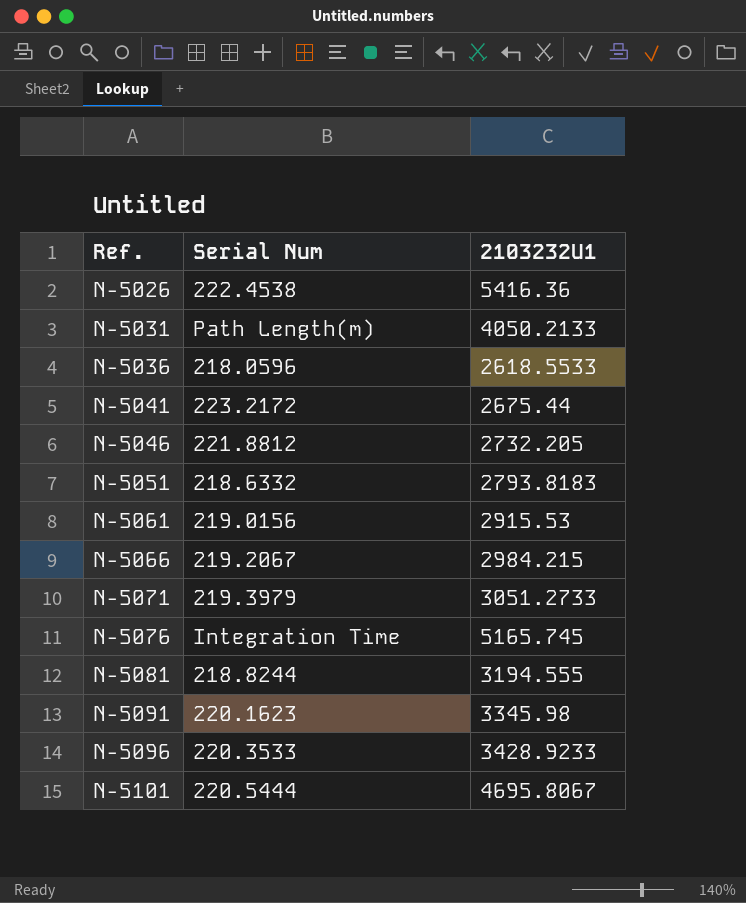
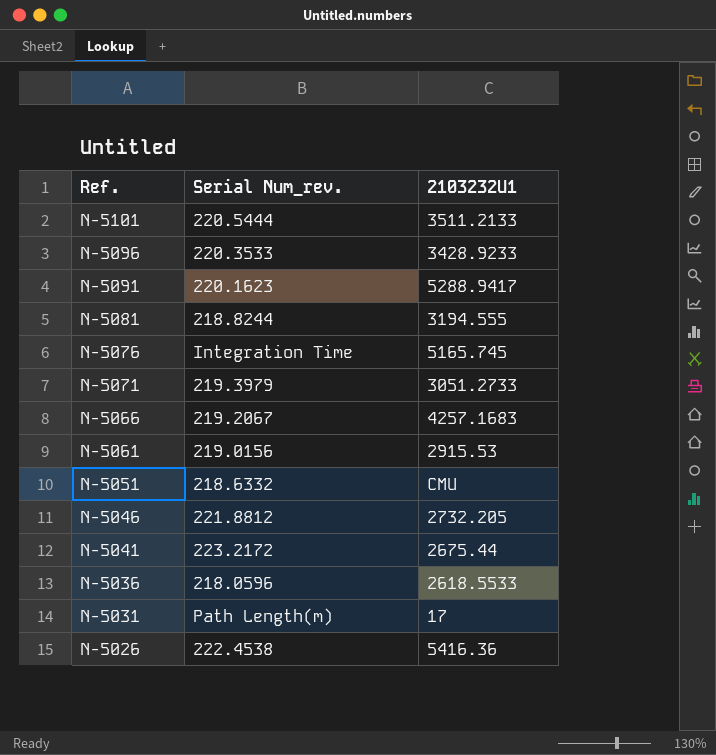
row order: Ref. ascending -> Ref. descending
column name: Serial Num -> Serial Num_rev.
N-5101 | 2103232U1: 4695.8067 -> 3511.2133
N-5091 | 2103232U1: 3345.98 -> 5288.9417
N-5066 | 2103232U1: 2984.215 -> 4257.1683
N-5051 | 2103232U1: 2793.8183 -> CMU
N-5031 | 2103232U1: 4050.2133 -> 17

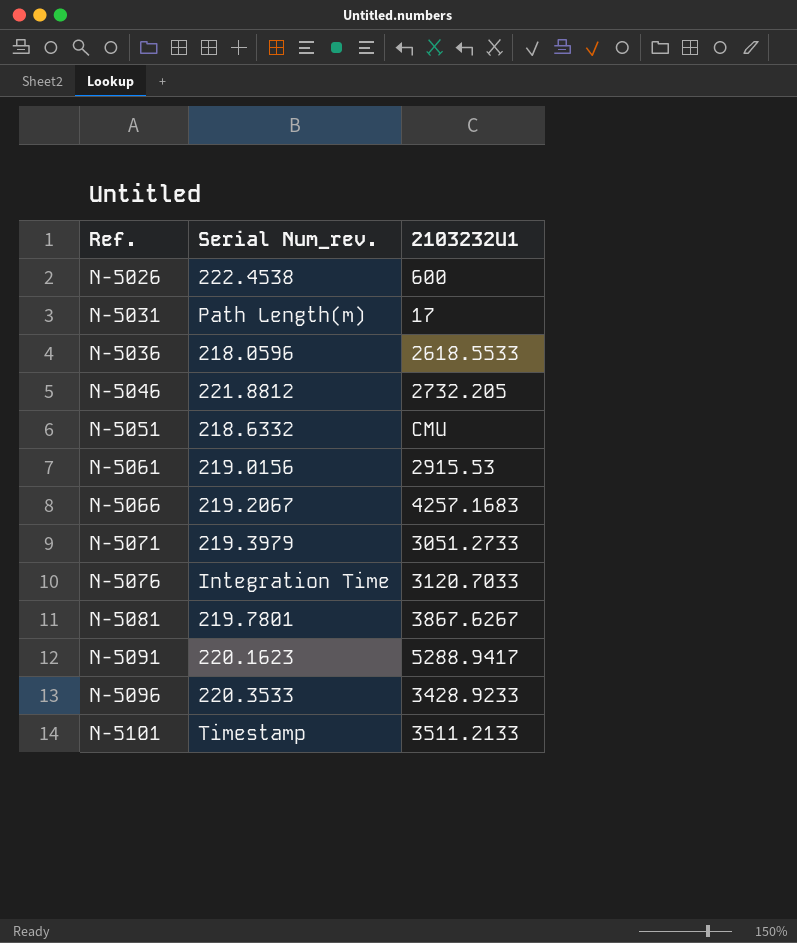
row order: Ref. descending -> Ref. ascending
row N-5041: 223.2172 | 2675.44 -> none
N-5026 | 2103232U1: 5416.36 -> 600
N-5076 | 2103232U1: 5165.745 -> 3120.7033
N-5081 | Serial Num_rev.: 218.8244 -> 219.7801
N-5081 | 2103232U1: 3194.555 -> 3867.6267
N-5101 | Serial Num_rev.: 220.5444 -> Timestamp

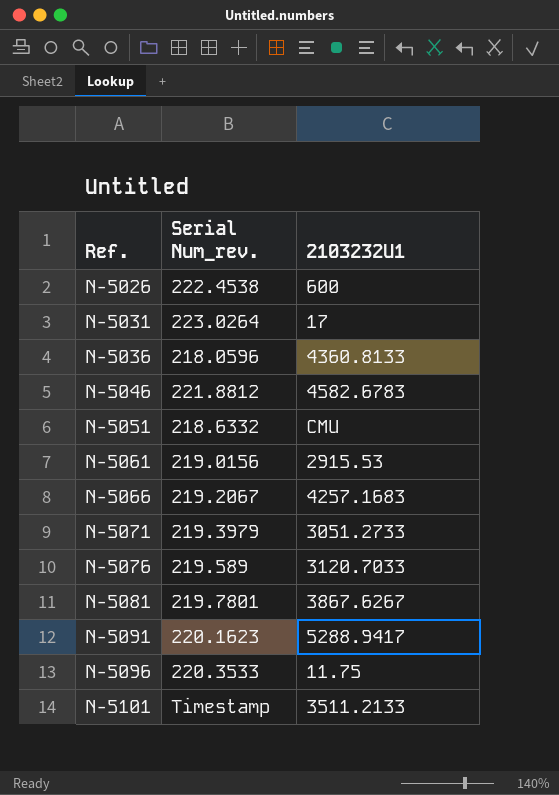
N-5031 | Serial Num_rev.: Path Length(m) -> 223.0264
N-5036 | 2103232U1: 2618.5533 -> 4360.8133
N-5046 | 2103232U1: 2732.205 -> 4582.6783
N-5076 | Serial Num_rev.: Integration Time -> 219.589
N-5096 | 2103232U1: 3428.9233 -> 11.75

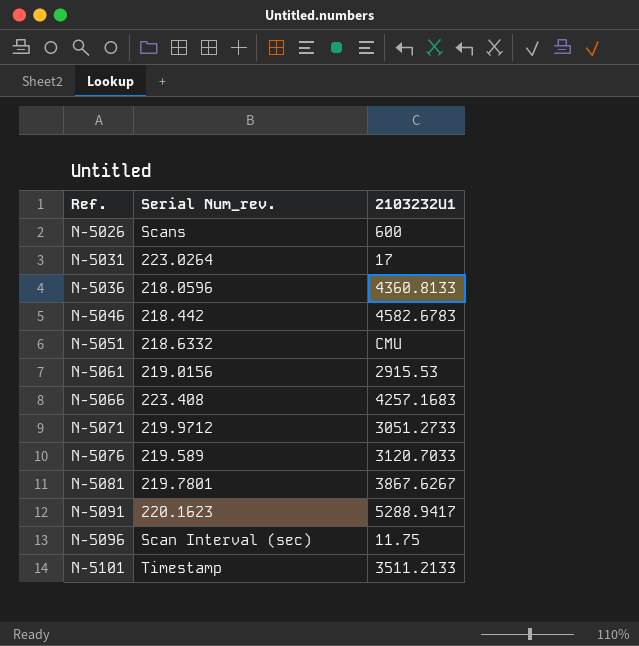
N-5026 | Serial Num_rev.: 222.4538 -> Scans
N-5046 | Serial Num_rev.: 221.8812 -> 218.442
N-5066 | Serial Num_rev.: 219.2067 -> 223.408
N-5071 | Serial Num_rev.: 219.3979 -> 219.9712
N-5096 | Serial Num_rev.: 220.3533 -> Scan Interval (sec)

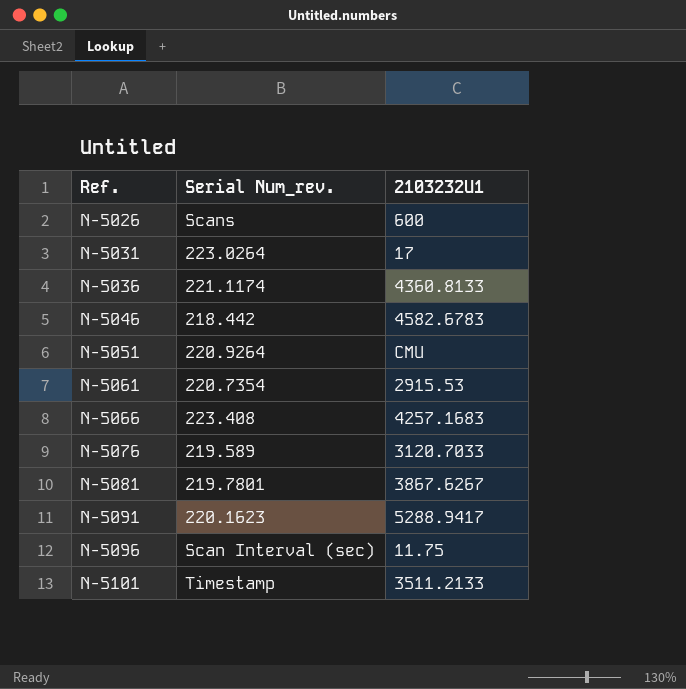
row N-5071: 219.9712 | 3051.2733 -> none
N-5036 | Serial Num_rev.: 218.0596 -> 221.1174
N-5051 | Serial Num_rev.: 218.6332 -> 220.9264
N-5061 | Serial Num_rev.: 219.0156 -> 220.7354

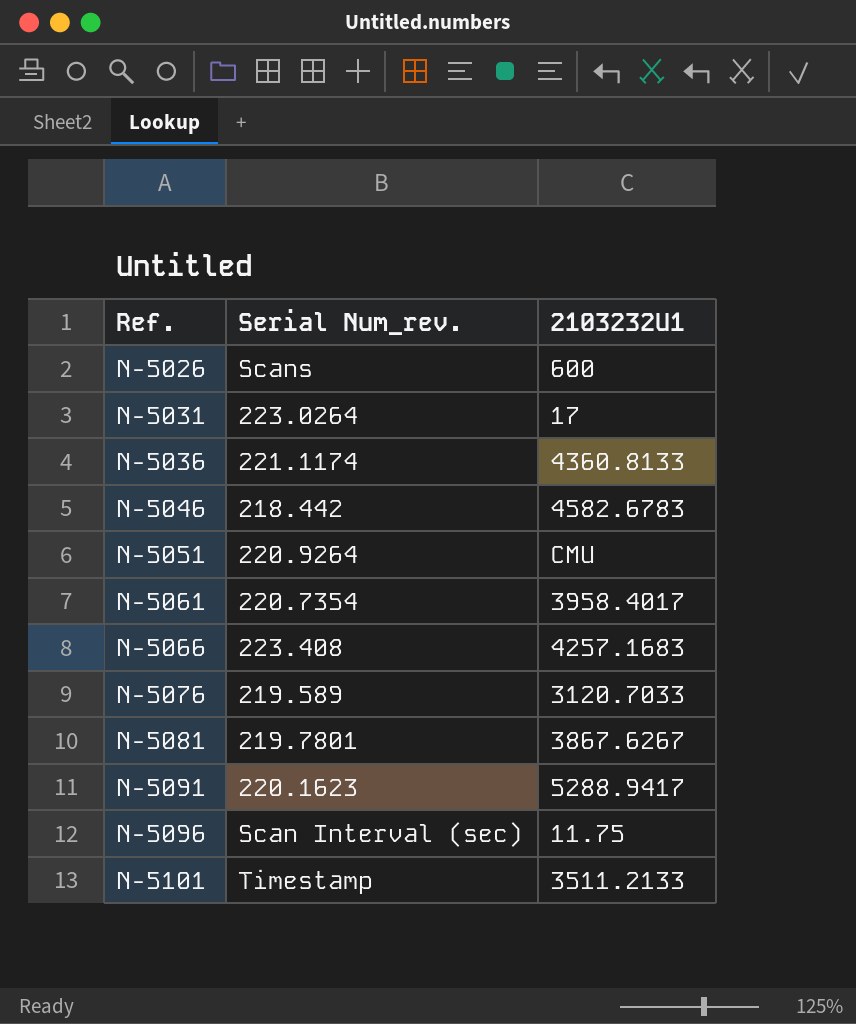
N-5061 | 2103232U1: 2915.53 -> 3958.4017

